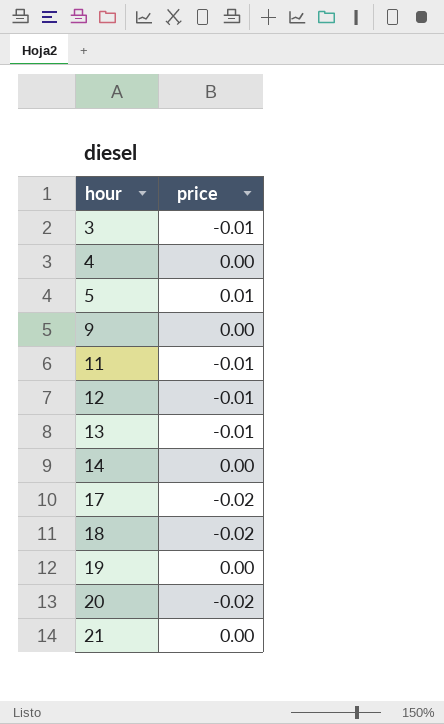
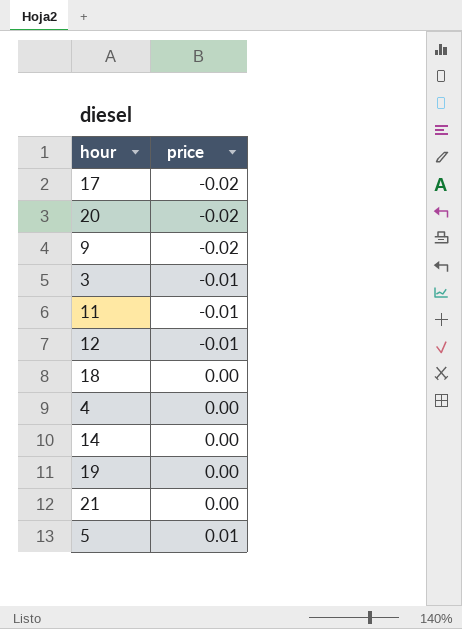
row order: hour ascending -> price ascending
row 13: -0.01 -> none
9 | price: 0.00 -> -0.02
18 | price: -0.02 -> 0.00

